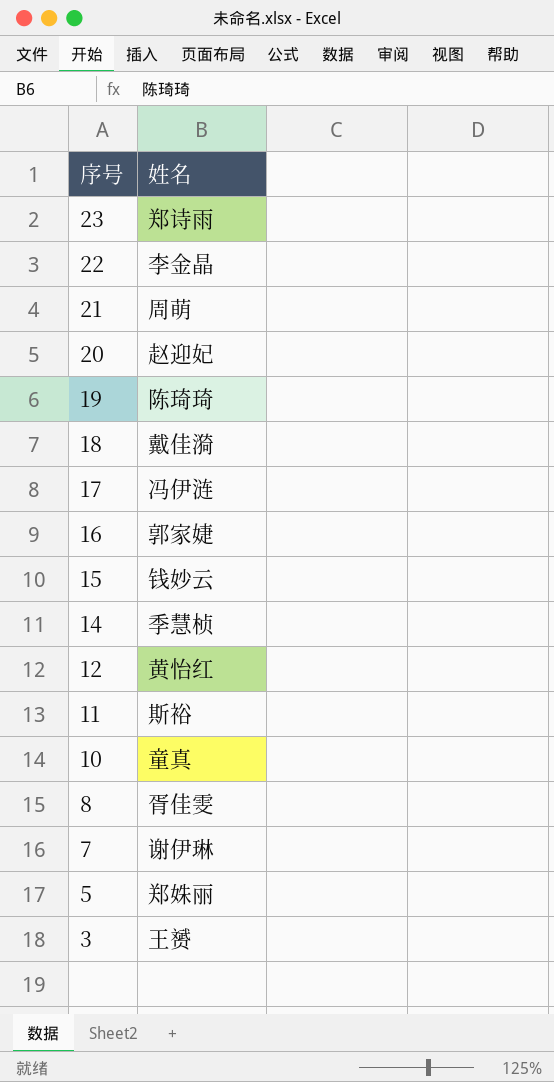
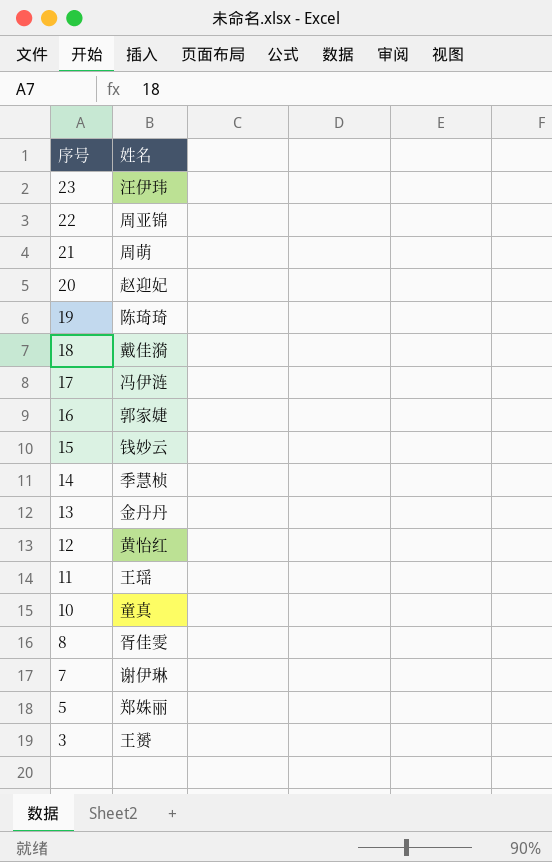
23 | 姓名: 郑诗雨 -> 汪伊玮
22 | 姓名: 李金晶 -> 周亚锦
row 13: none -> 金丹丹
11 | 姓名: 斯裕 -> 王瑶

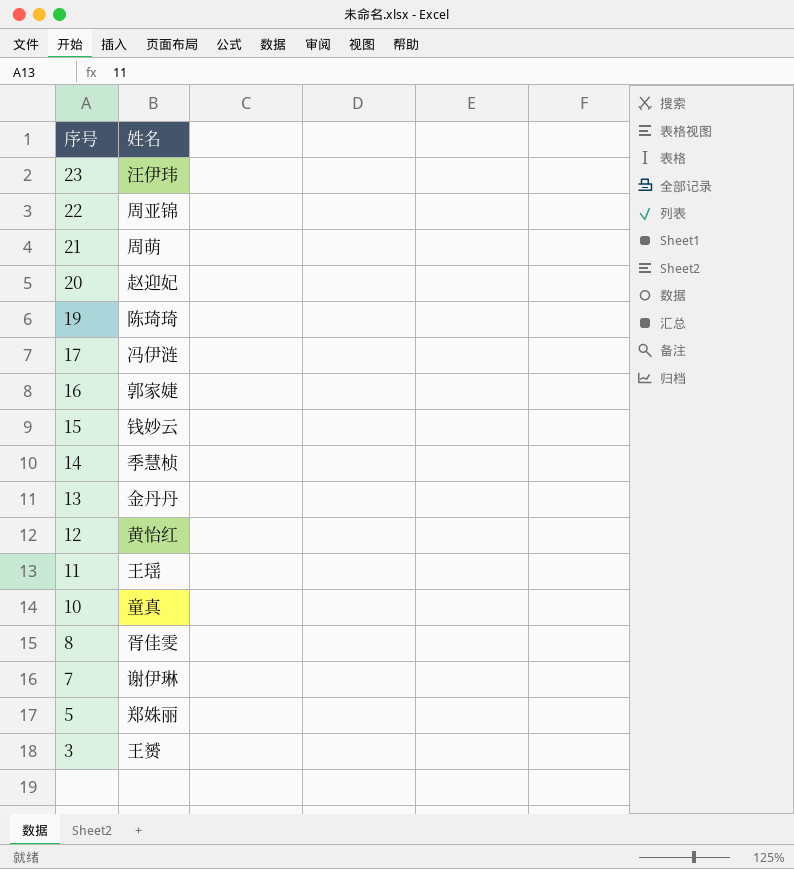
row 18: 戴佳漪 -> none

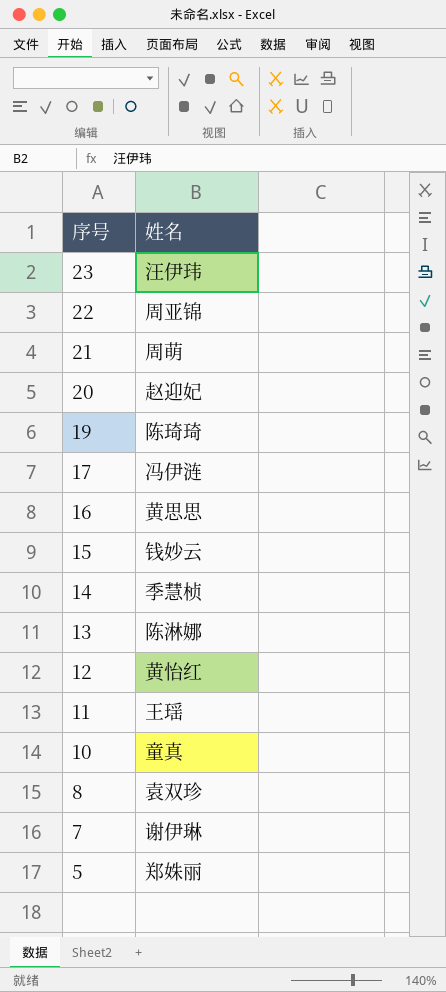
row 3: 王赟 -> none
16 | 姓名: 郭家婕 -> 黄思思
13 | 姓名: 金丹丹 -> 陈淋娜
8 | 姓名: 胥佳雯 -> 袁双珍

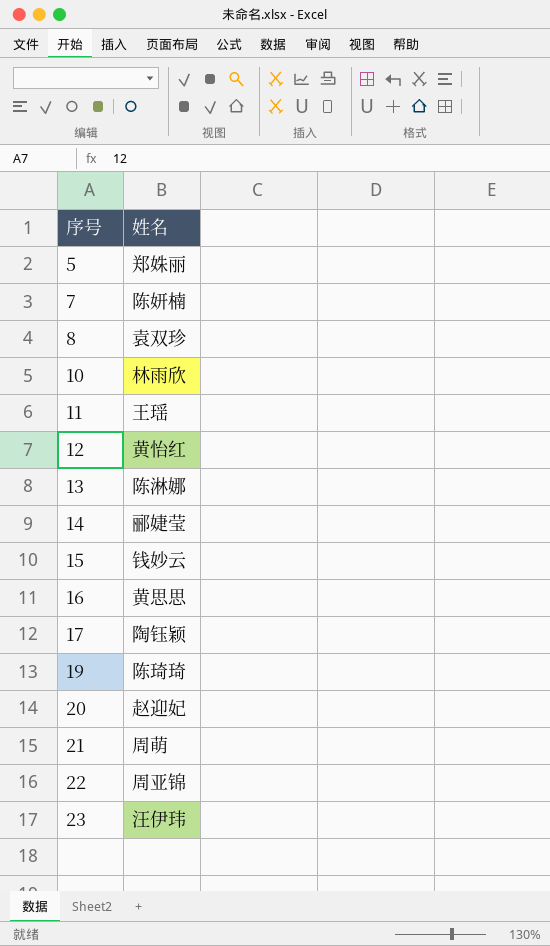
row order: 序号 descending -> 序号 ascending
7 | 姓名: 谢伊琳 -> 陈妍楠
10 | 姓名: 童真 -> 林雨欣
14 | 姓名: 季慧桢 -> 郦婕莹
17 | 姓名: 冯伊涟 -> 陶钰颖

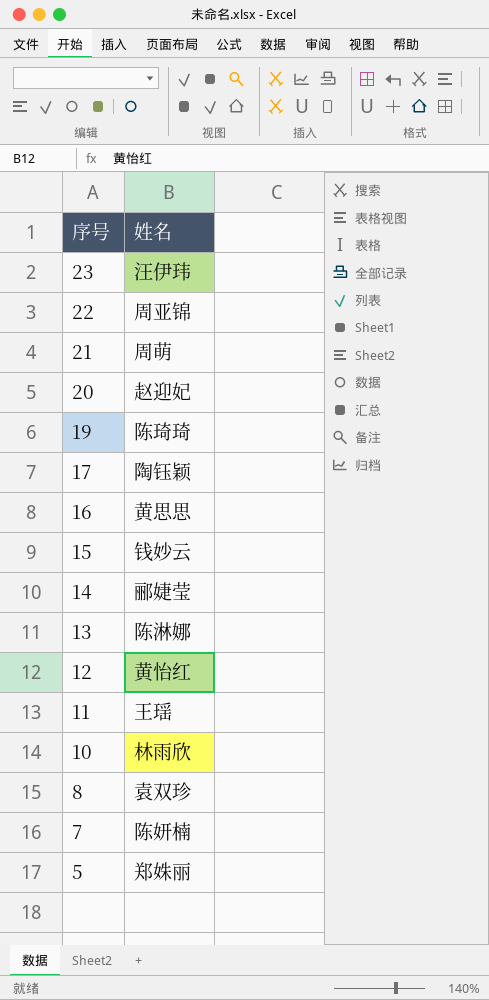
row order: 序号 ascending -> 序号 descending

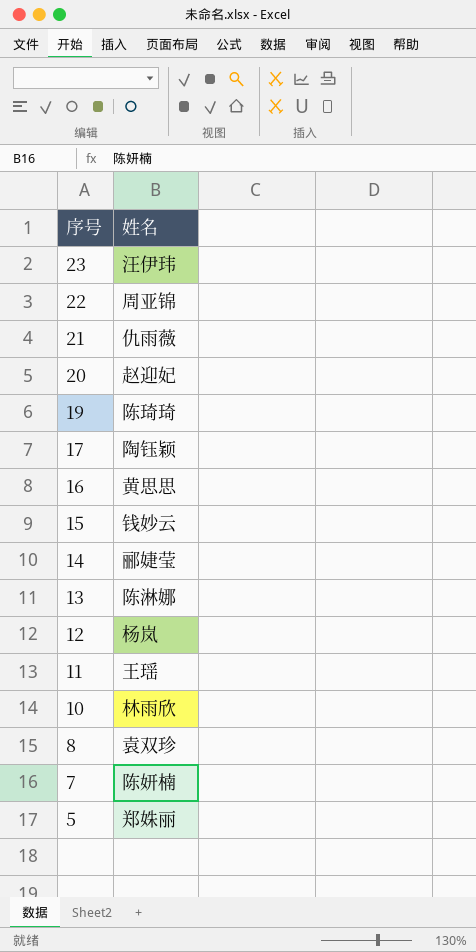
21 | 姓名: 周萌 -> 仇雨薇
12 | 姓名: 黄怡红 -> 杨岚

